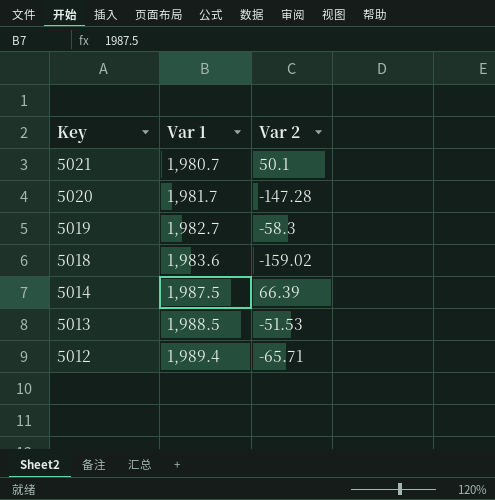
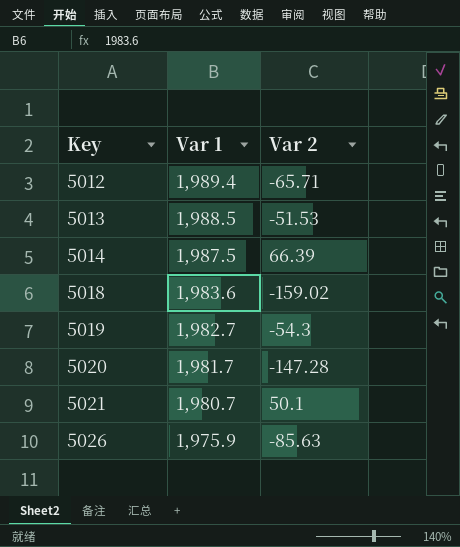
row order: Key descending -> Key ascending
5019 | Var 2: -58.3 -> -54.3
row 5026: none -> 1,975.9 | -85.63

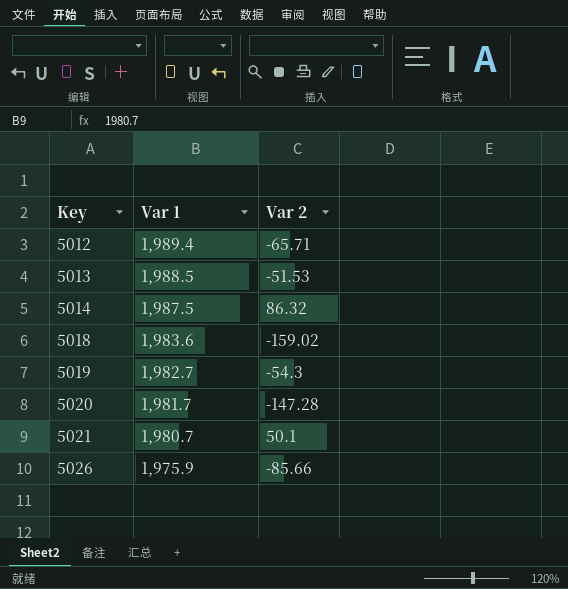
5014 | Var 2: 66.39 -> 86.32
5026 | Var 2: -85.63 -> -85.66

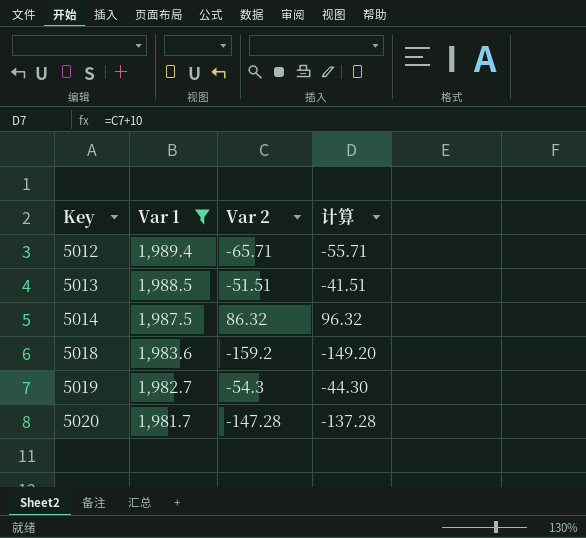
filter: none -> Var 1 >= 1,981.7
column 计算 | formula: none -> [Var 2] + 10
5013 | Var 2: -51.53 -> -51.51
5018 | Var 2: -159.02 -> -159.2

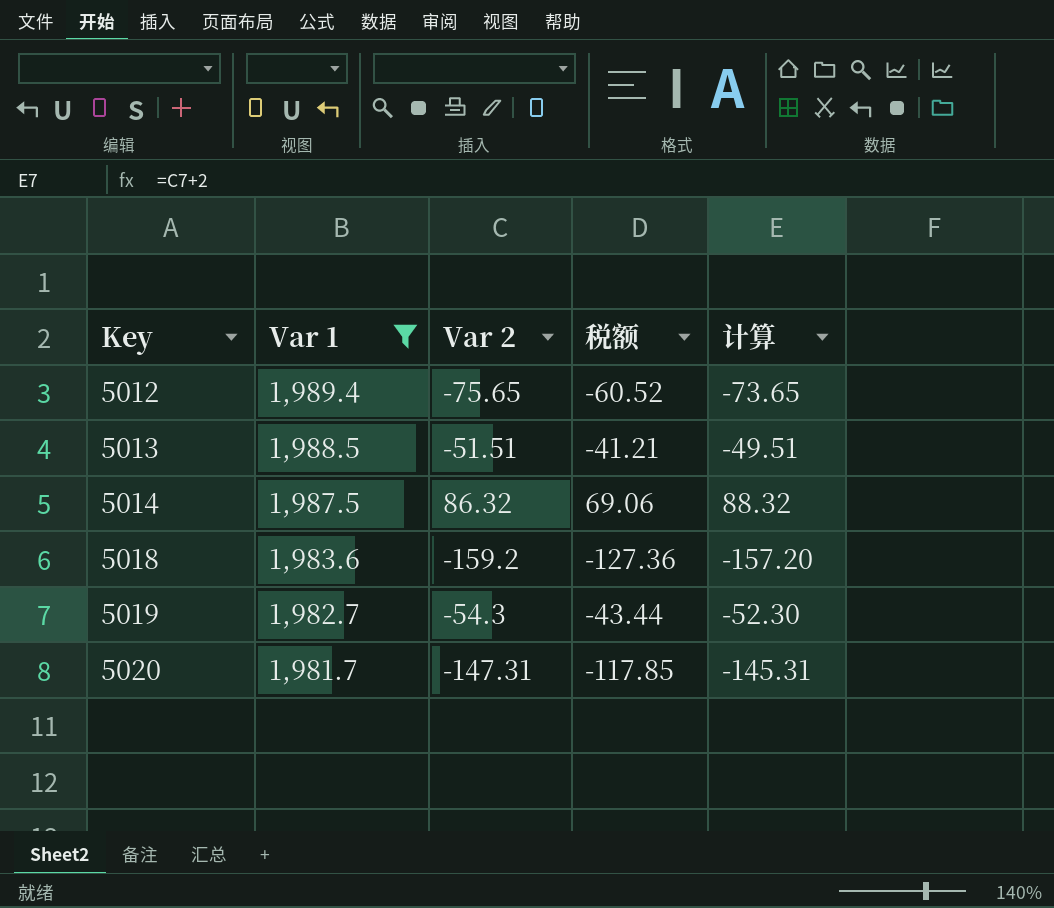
column 税额 | formula: none -> [Var 2] * 0.8
column 计算 | formula: [Var 2] + 10 -> [Var 2] + 2
5012 | Var 2: -65.71 -> -75.65
5020 | Var 2: -147.28 -> -147.31

